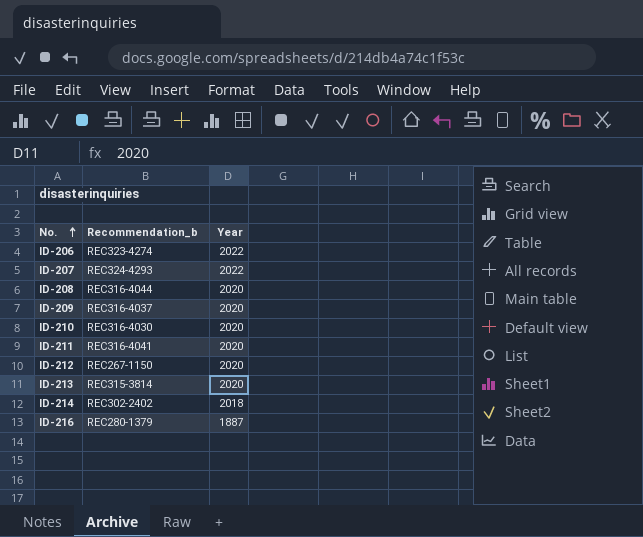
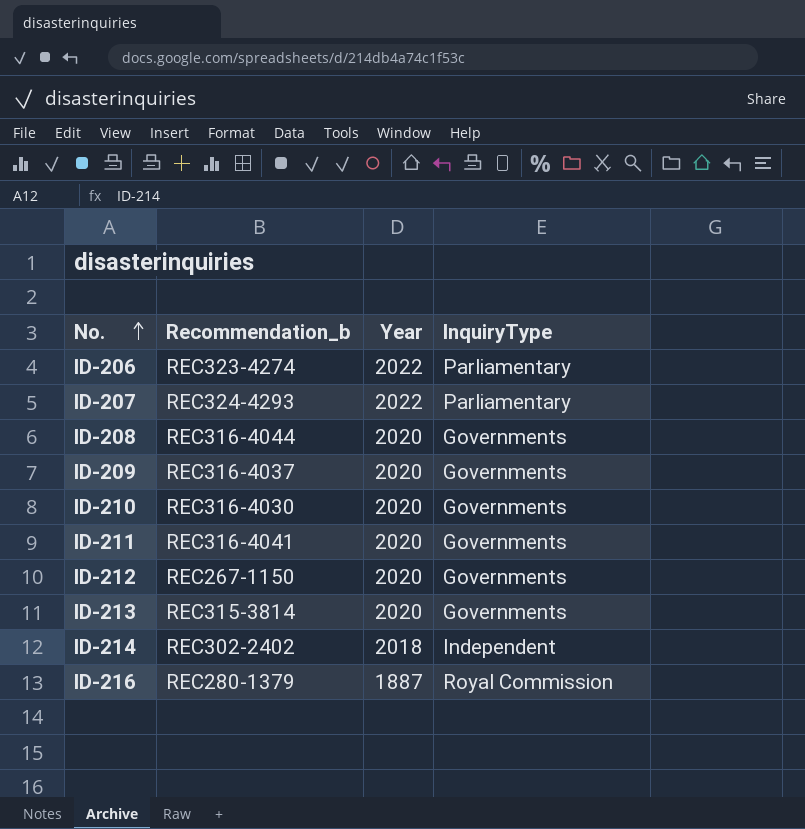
column InquiryType | position: none -> 4

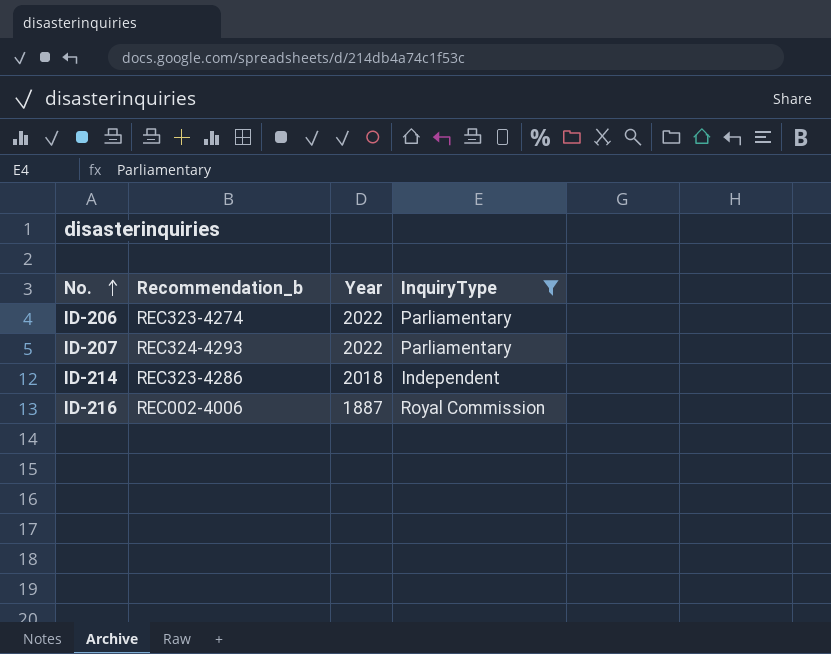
filter: none -> InquiryType != Governments
ID-214 | Recommendation_b: REC302-2402 -> REC323-4286
ID-216 | Recommendation_b: REC280-1379 -> REC002-4006

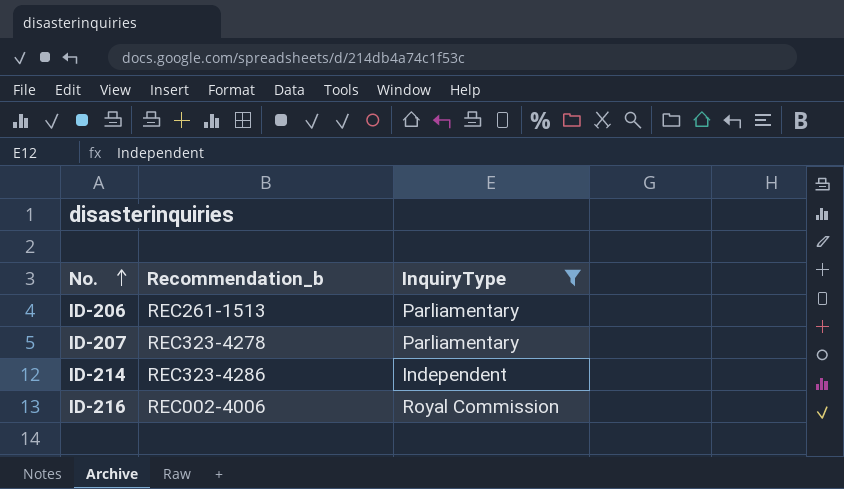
column Year | position: 3 -> none
ID-206 | Recommendation_b: REC323-4274 -> REC261-1513
ID-207 | Recommendation_b: REC324-4293 -> REC323-4278

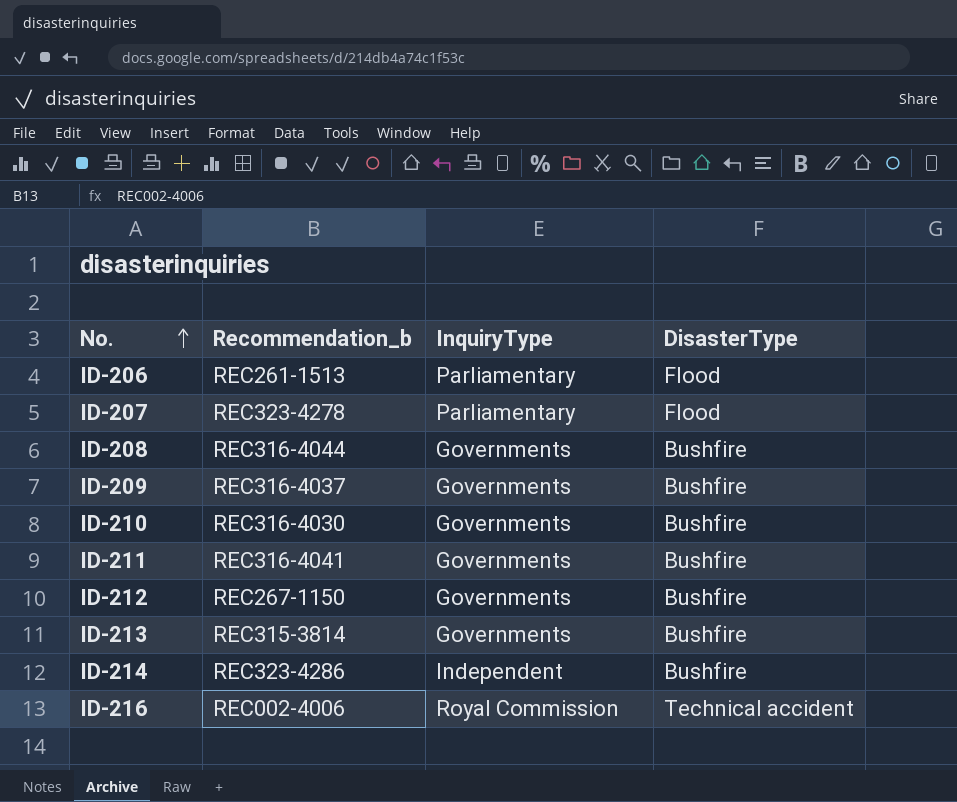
filter: InquiryType != Governments -> none
column DisasterType | position: none -> 4

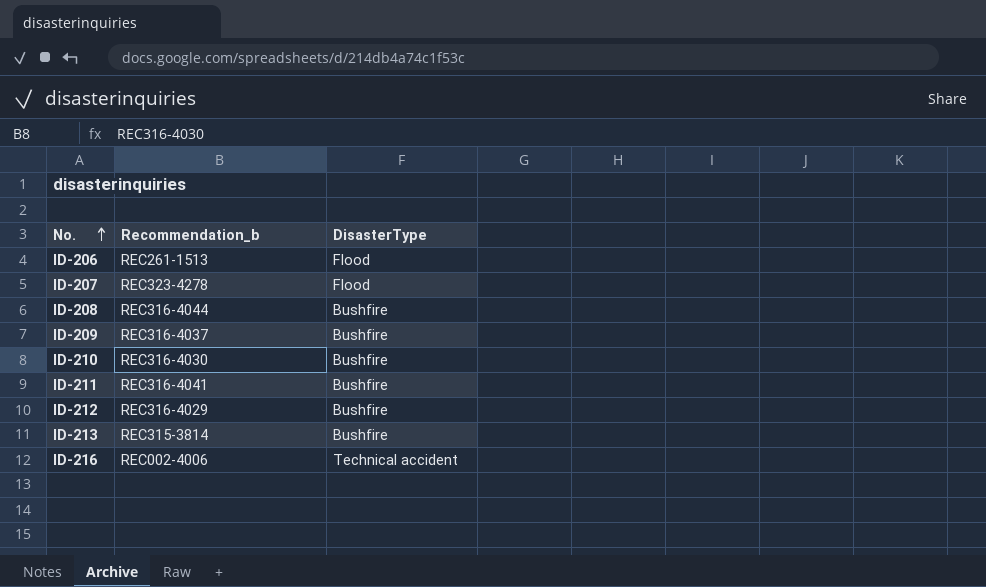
column InquiryType | position: 3 -> none
row ID-214: REC323-4286 | Independent | Bushfire -> none
ID-212 | Recommendation_b: REC267-1150 -> REC316-4029

